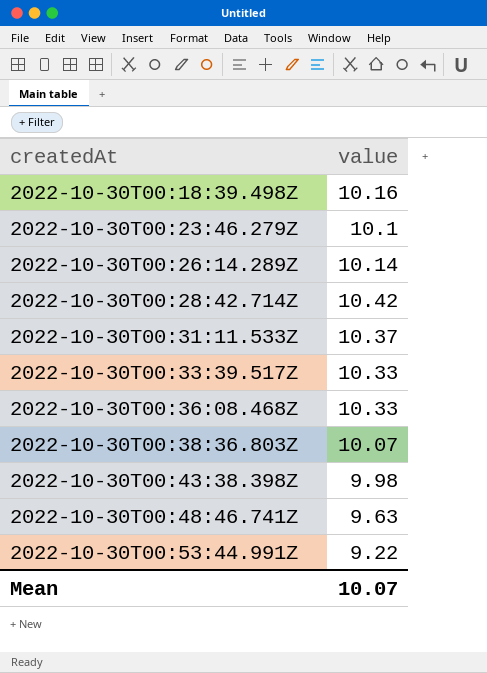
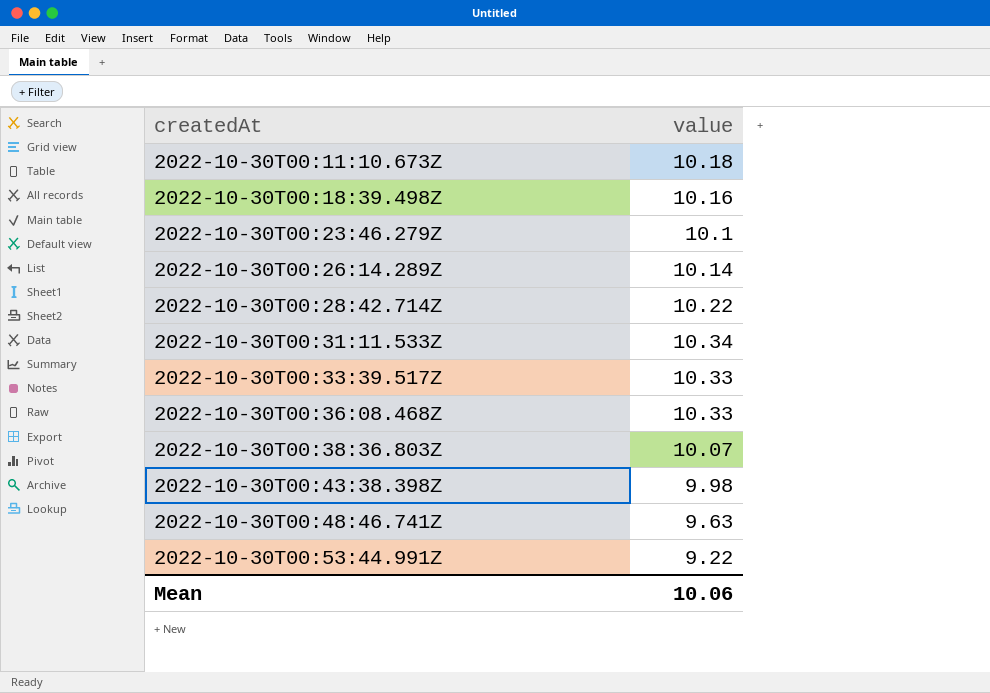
row 2022-10-30T00:11:10.673Z: none -> 10.18
2022-10-30T00:28:42.714Z | value: 10.42 -> 10.22
2022-10-30T00:31:11.533Z | value: 10.37 -> 10.34
Mean | value: 10.07 -> 10.06

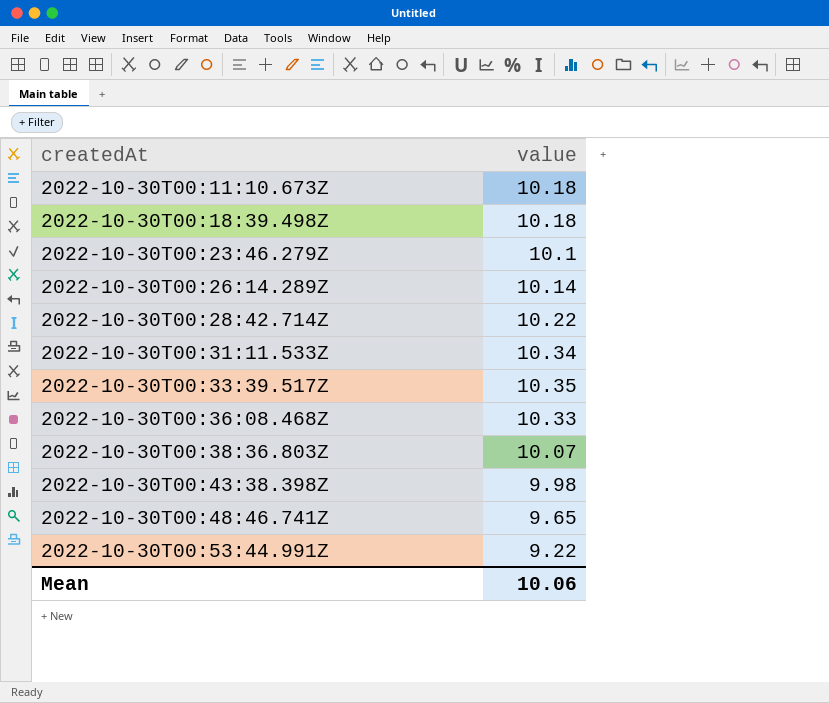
2022-10-30T00:18:39.498Z | value: 10.16 -> 10.18
2022-10-30T00:33:39.517Z | value: 10.33 -> 10.35
2022-10-30T00:48:46.741Z | value: 9.63 -> 9.65

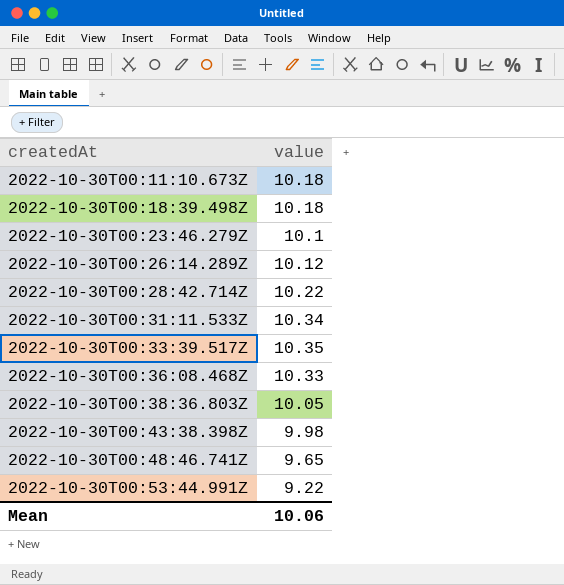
2022-10-30T00:26:14.289Z | value: 10.14 -> 10.12
2022-10-30T00:38:36.803Z | value: 10.07 -> 10.05

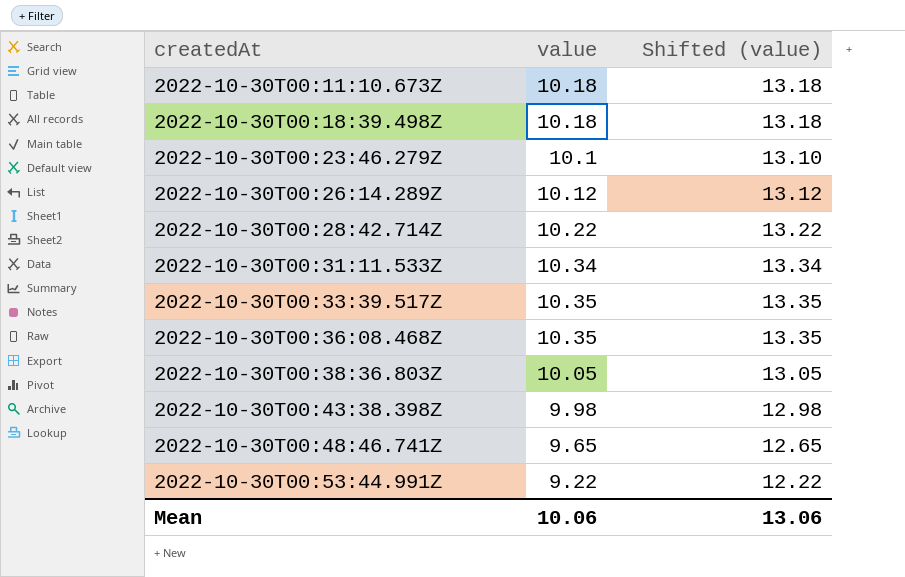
column Shifted (value) | formula: none -> [value] + 3
2022-10-30T00:36:08.468Z | value: 10.33 -> 10.35

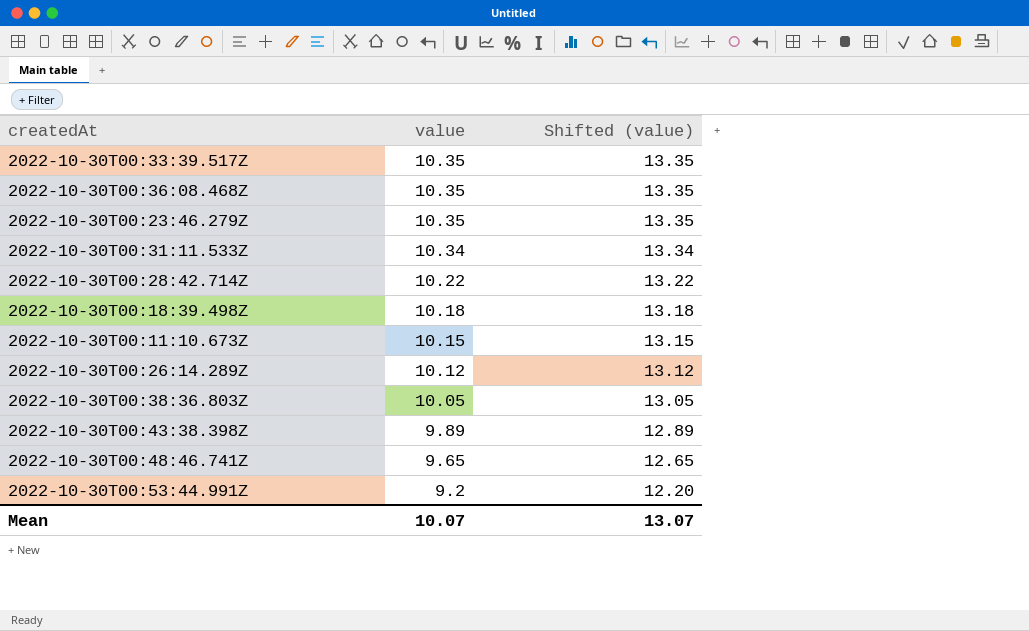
row order: createdAt ascending -> value descending
2022-10-30T00:23:46.279Z | value: 10.1 -> 10.35
2022-10-30T00:23:46.279Z | Shifted (value): 13.10 -> 13.35
2022-10-30T00:11:10.673Z | value: 10.18 -> 10.15
2022-10-30T00:11:10.673Z | Shifted (value): 13.18 -> 13.15
2022-10-30T00:43:38.398Z | value: 9.98 -> 9.89
2022-10-30T00:43:38.398Z | Shifted (value): 12.98 -> 12.89
2022-10-30T00:53:44.991Z | value: 9.22 -> 9.2
2022-10-30T00:53:44.991Z | Shifted (value): 12.22 -> 12.20
Mean | value: 10.06 -> 10.07
Mean | Shifted (value): 13.06 -> 13.07

